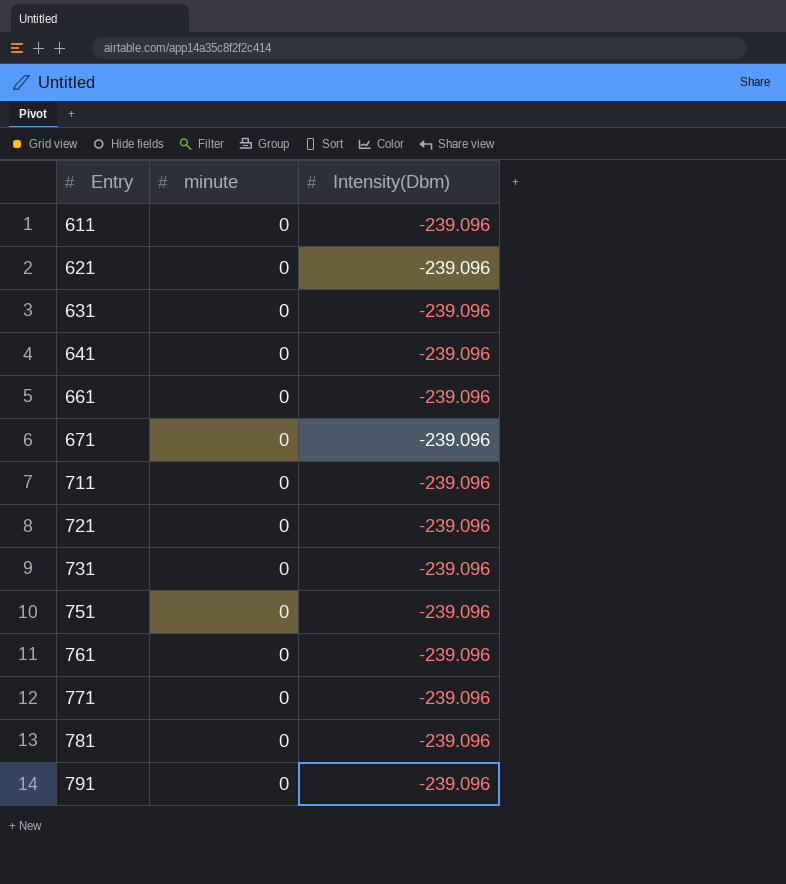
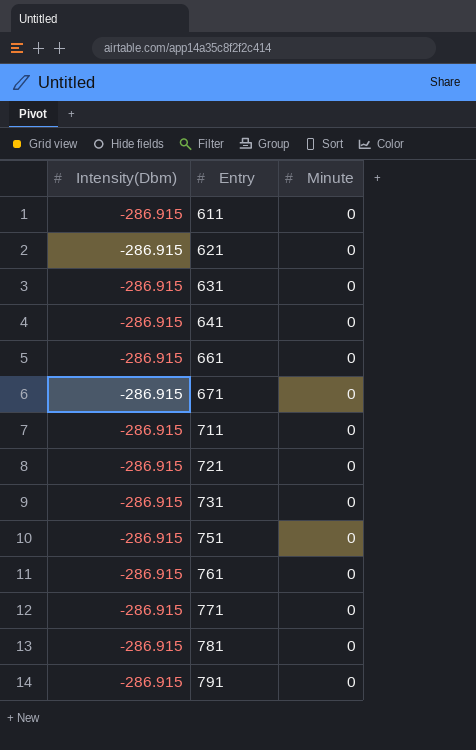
column Intensity(Dbm) | position: 3 -> 1
column name: minute -> Minute
611 | Intensity(Dbm): -239.096 -> -286.915
621 | Intensity(Dbm): -239.096 -> -286.915
631 | Intensity(Dbm): -239.096 -> -286.915
641 | Intensity(Dbm): -239.096 -> -286.915
661 | Intensity(Dbm): -239.096 -> -286.915
671 | Intensity(Dbm): -239.096 -> -286.915
711 | Intensity(Dbm): -239.096 -> -286.915
721 | Intensity(Dbm): -239.096 -> -286.915
731 | Intensity(Dbm): -239.096 -> -286.915
751 | Intensity(Dbm): -239.096 -> -286.915
761 | Intensity(Dbm): -239.096 -> -286.915
771 | Intensity(Dbm): -239.096 -> -286.915
781 | Intensity(Dbm): -239.096 -> -286.915
791 | Intensity(Dbm): -239.096 -> -286.915

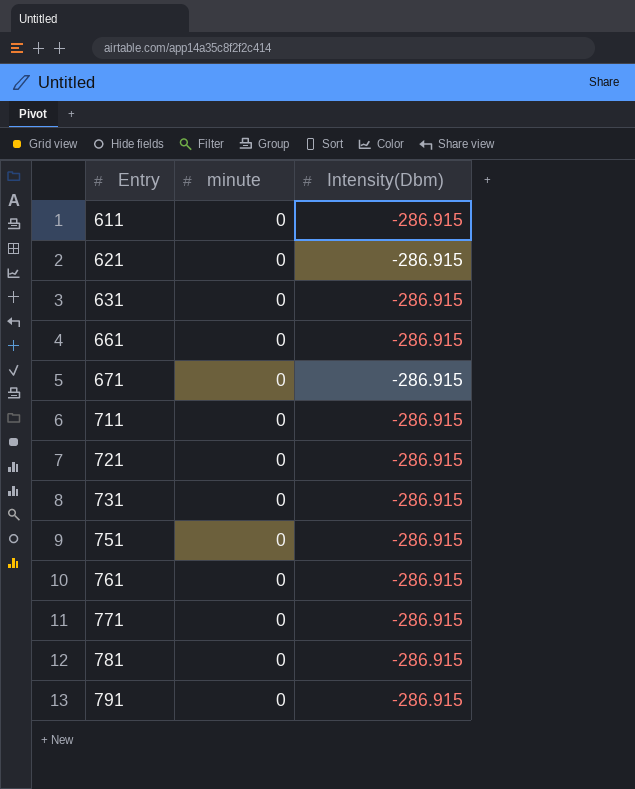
column name: Minute -> minute
column Intensity(Dbm) | position: 1 -> 3
row 641: -286.915 | 0 -> none

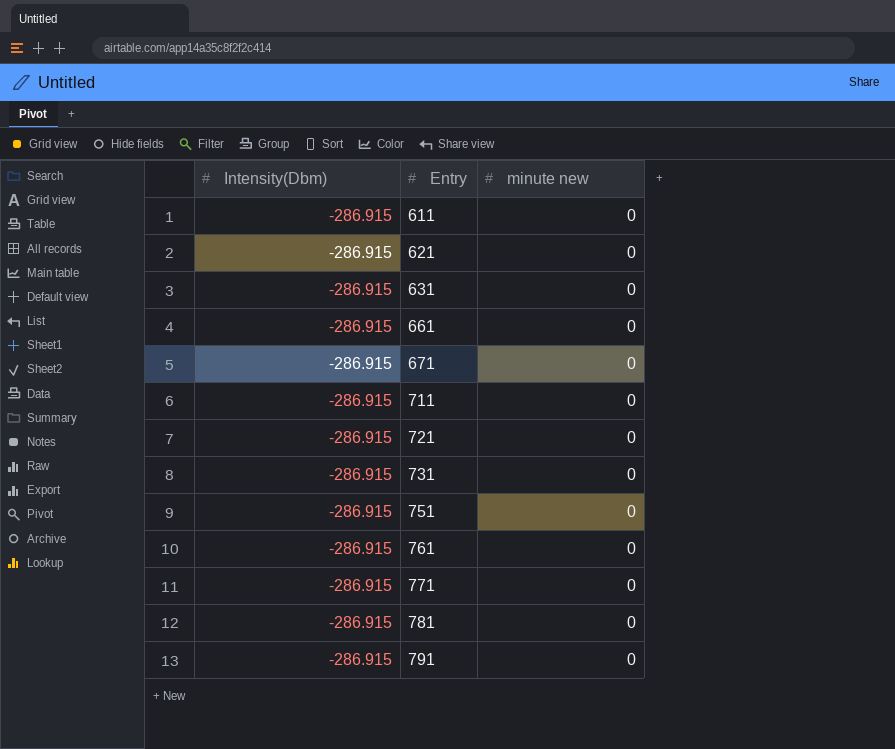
column Intensity(Dbm) | position: 3 -> 1
column name: minute -> minute new

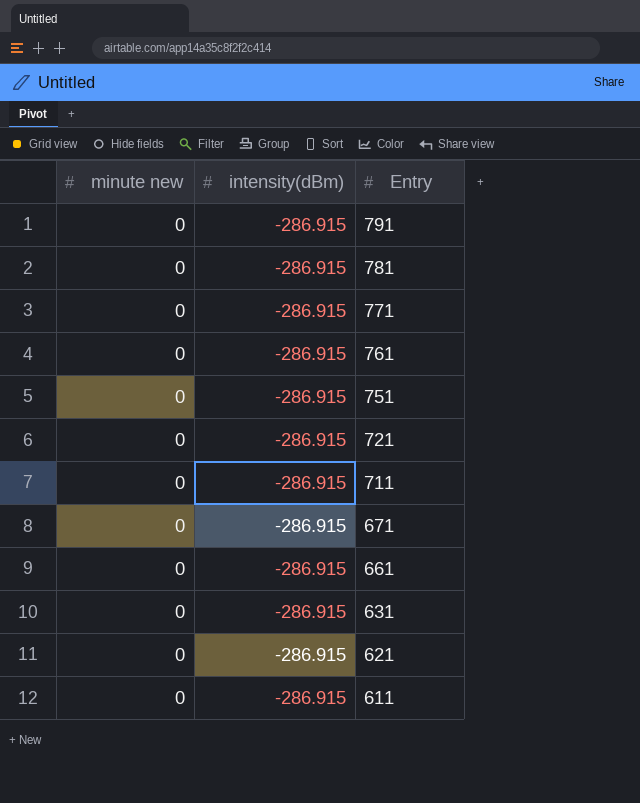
row order: Entry ascending -> Entry descending
column minute new | position: 3 -> 1
column name: Intensity(Dbm) -> intensity(dBm)
row 731: -286.915 | 0 -> none

